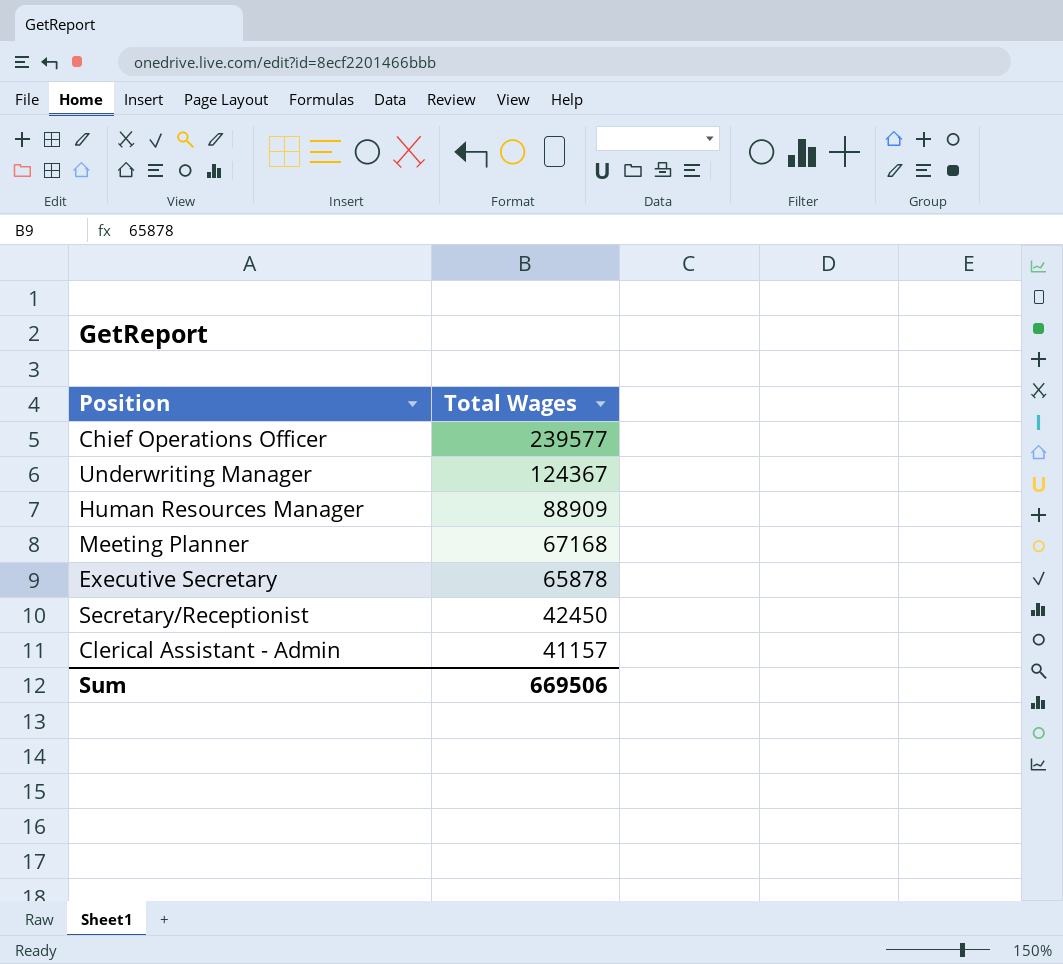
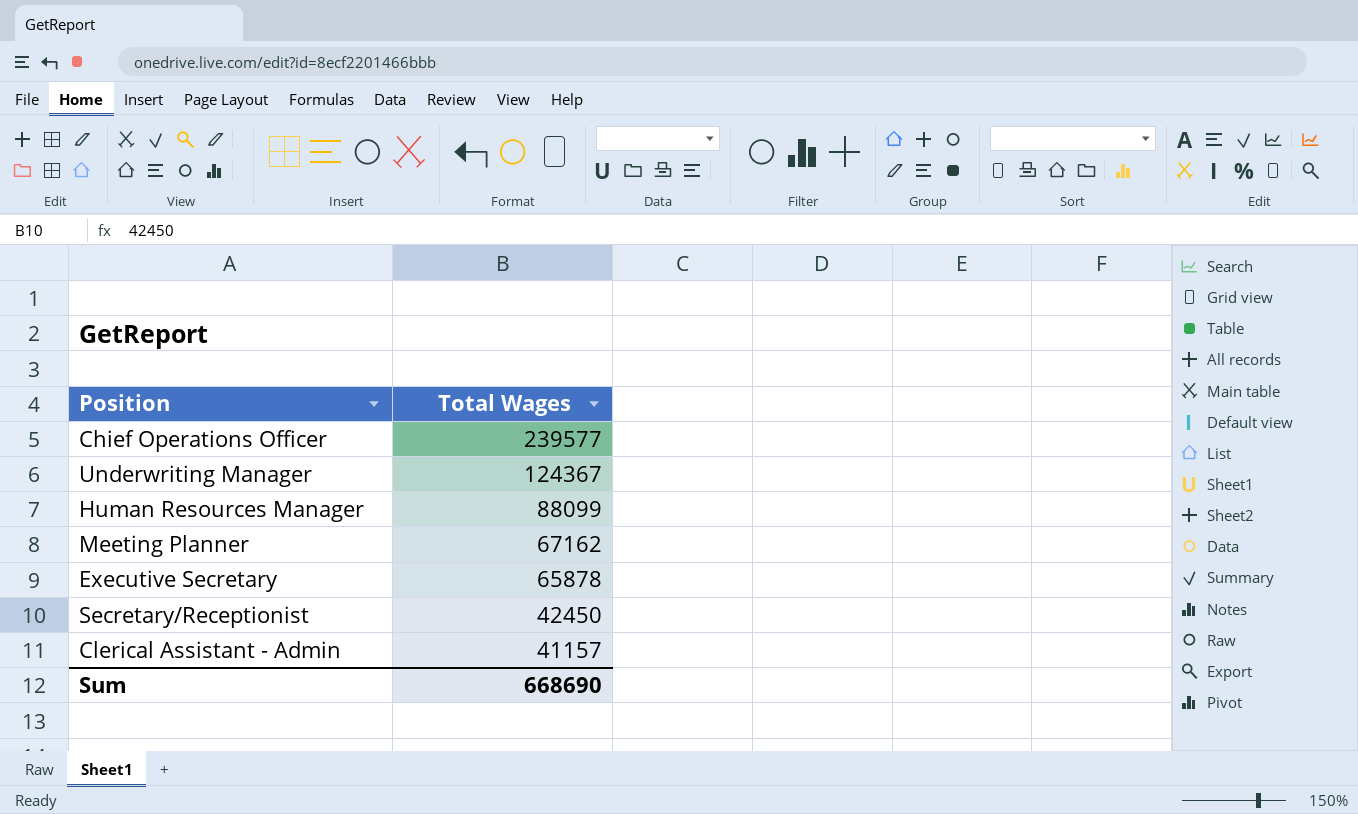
Human Resources Manager | Total Wages: 88909 -> 88099
Meeting Planner | Total Wages: 67168 -> 67162
Sum | Total Wages: 669506 -> 668690

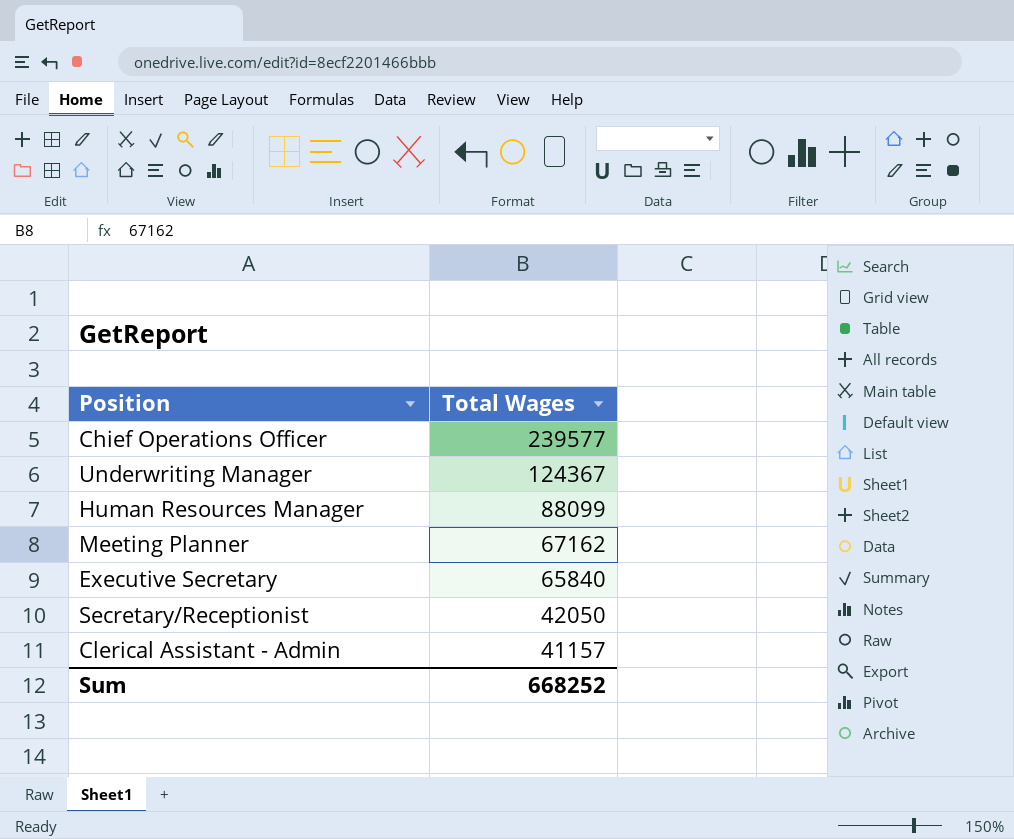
Executive Secretary | Total Wages: 65878 -> 65840
Secretary/Receptionist | Total Wages: 42450 -> 42050
Sum | Total Wages: 668690 -> 668252

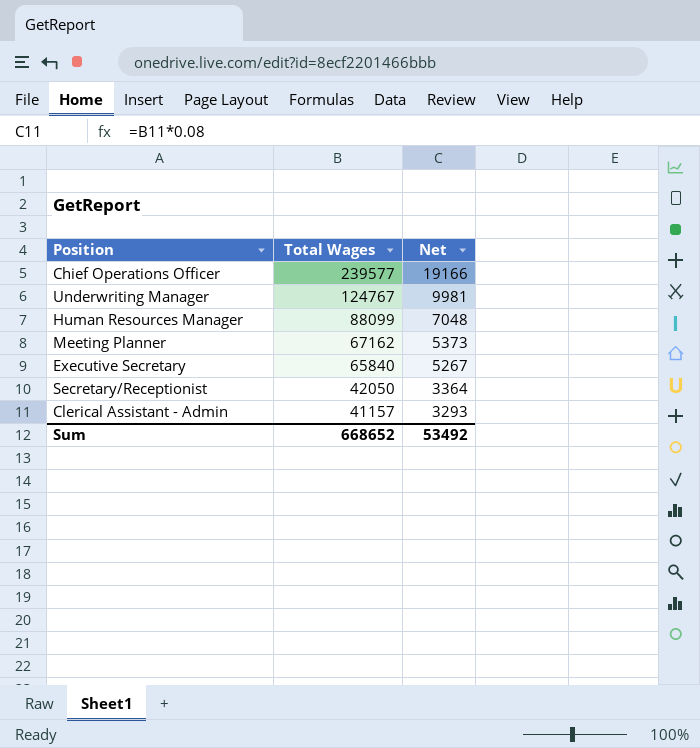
column Net | formula: none -> [Total Wages] * 0.08
Underwriting Manager | Total Wages: 124367 -> 124767
Sum | Total Wages: 668252 -> 668652

